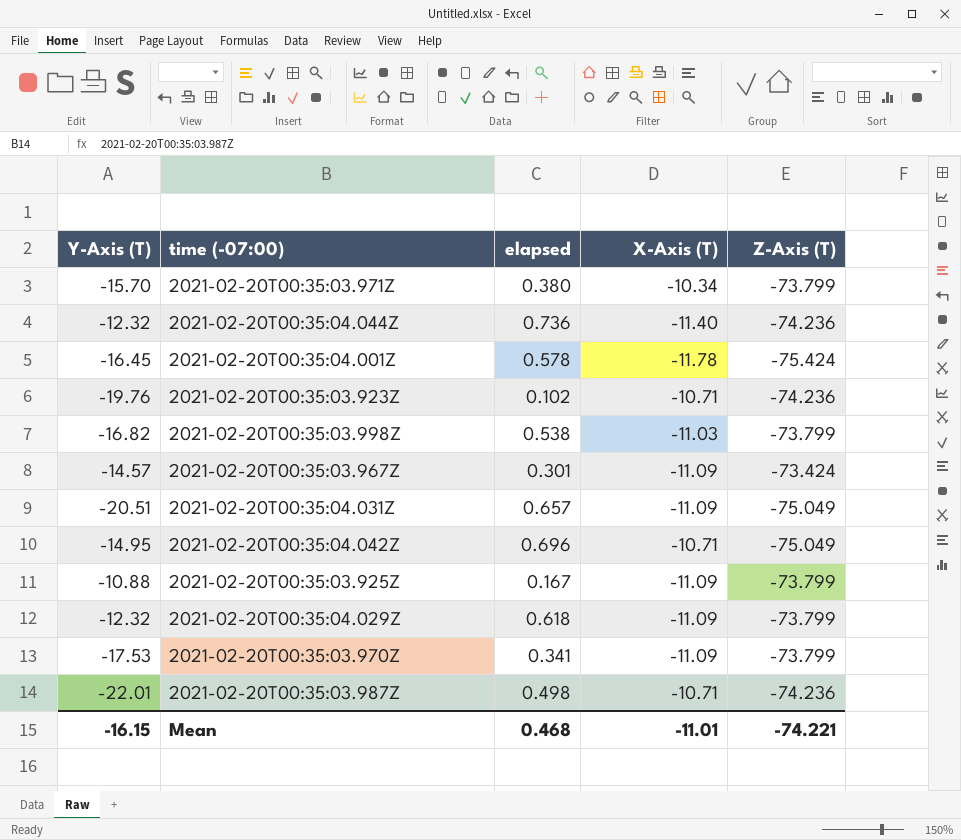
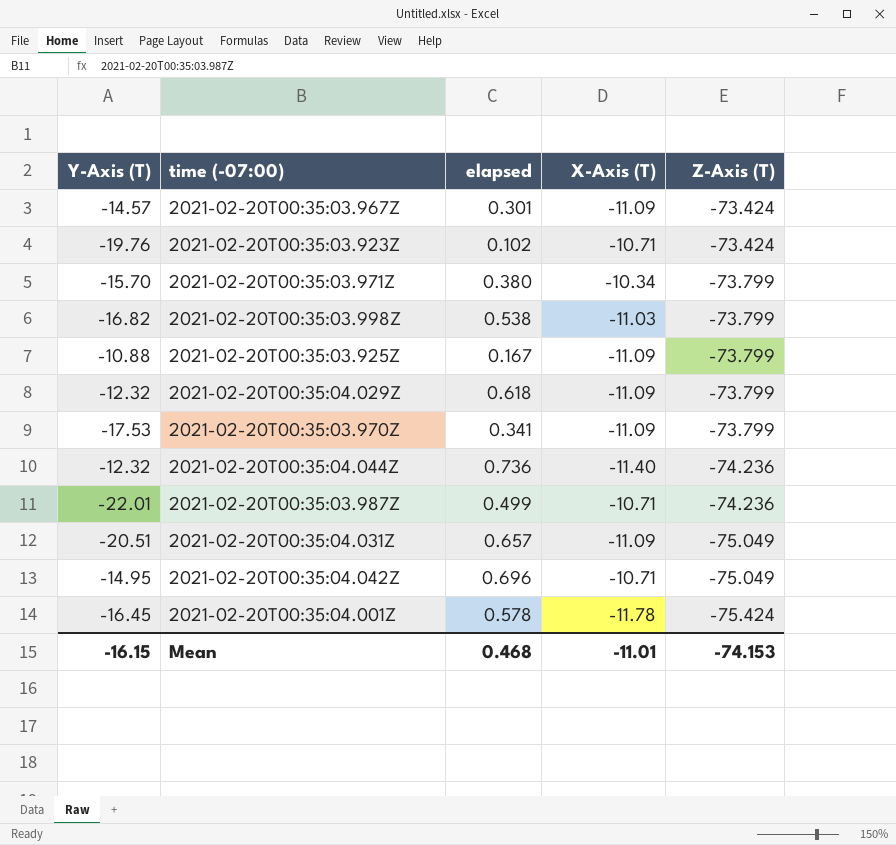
row order: none -> Z-Axis (T) descending
2021-02-20T00:35:03.923Z | Z-Axis (T): -74.236 -> -73.424
2021-02-20T00:35:03.987Z | elapsed: 0.498 -> 0.499
Mean | Z-Axis (T): -74.221 -> -74.153

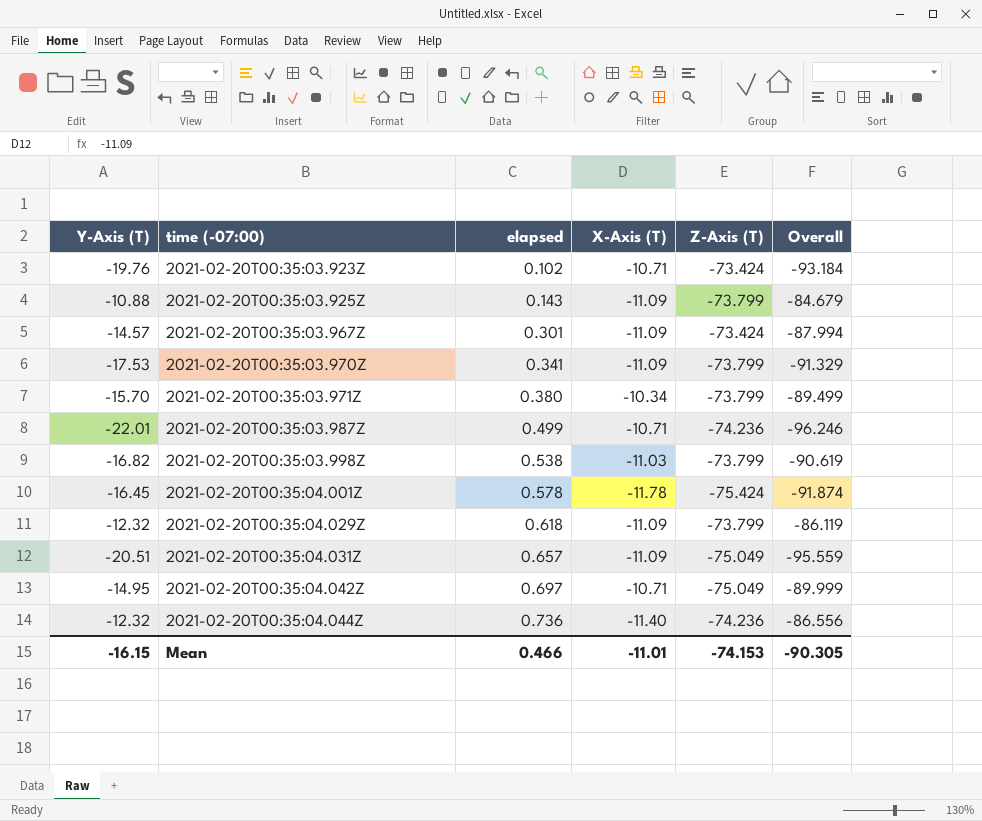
row order: Z-Axis (T) descending -> time (-07:00) ascending
column Overall | formula: none -> [Y-Axis (T)] + [Z-Axis (T)]
2021-02-20T00:35:03.925Z | elapsed: 0.167 -> 0.143
2021-02-20T00:35:04.042Z | elapsed: 0.696 -> 0.697
Mean | elapsed: 0.468 -> 0.466

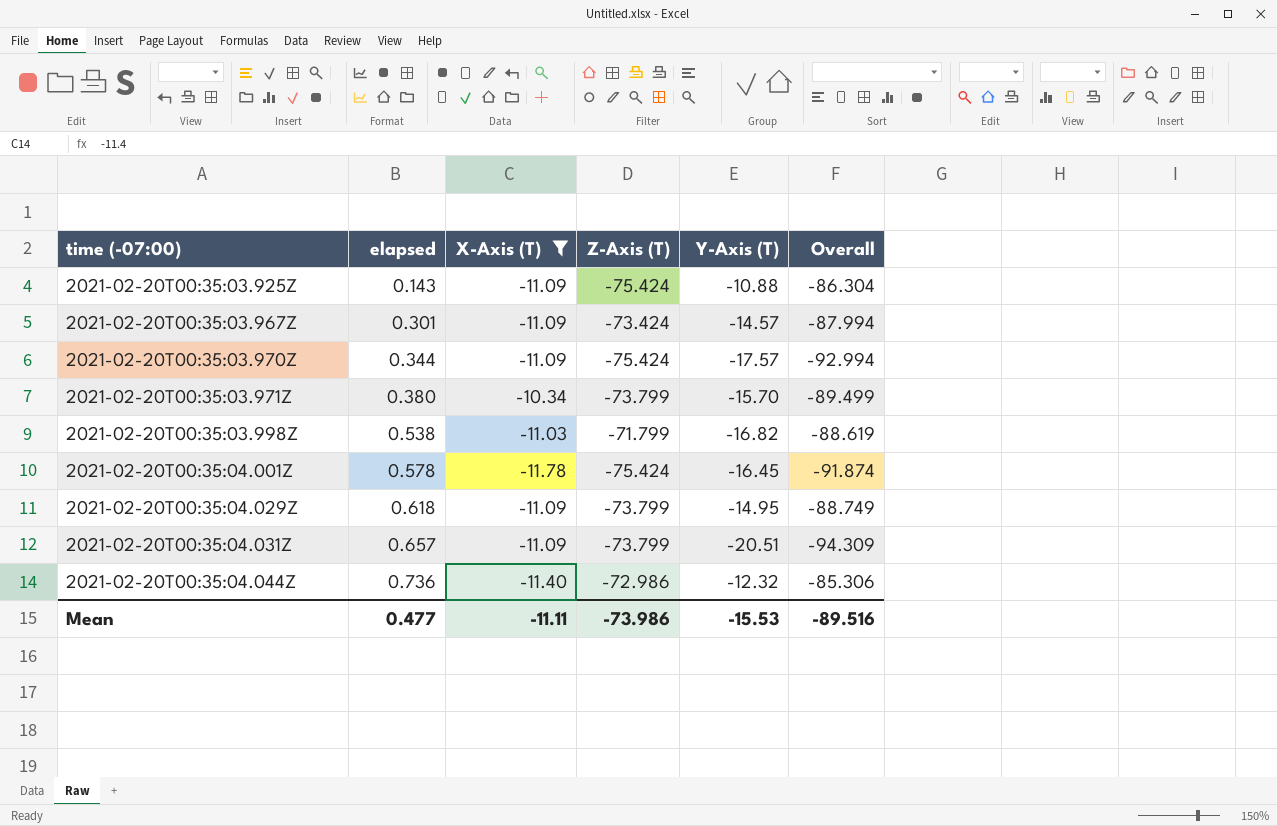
filter: none -> X-Axis (T) != -10.71
column Y-Axis (T) | position: 1 -> 5
2021-02-20T00:35:03.925Z | Z-Axis (T): -73.799 -> -75.424
2021-02-20T00:35:03.925Z | Overall: -84.679 -> -86.304
2021-02-20T00:35:03.970Z | elapsed: 0.341 -> 0.344
2021-02-20T00:35:03.970Z | Z-Axis (T): -73.799 -> -75.424
2021-02-20T00:35:03.970Z | Y-Axis (T): -17.53 -> -17.57
2021-02-20T00:35:03.970Z | Overall: -91.329 -> -92.994
2021-02-20T00:35:03.998Z | Z-Axis (T): -73.799 -> -71.799
2021-02-20T00:35:03.998Z | Overall: -90.619 -> -88.619
2021-02-20T00:35:04.029Z | Y-Axis (T): -12.32 -> -14.95
2021-02-20T00:35:04.029Z | Overall: -86.119 -> -88.749
2021-02-20T00:35:04.031Z | Z-Axis (T): -75.049 -> -73.799
2021-02-20T00:35:04.031Z | Overall: -95.559 -> -94.309
2021-02-20T00:35:04.044Z | Z-Axis (T): -74.236 -> -72.986
2021-02-20T00:35:04.044Z | Overall: -86.556 -> -85.306
Mean | elapsed: 0.466 -> 0.477
Mean | X-Axis (T): -11.01 -> -11.11
Mean | Z-Axis (T): -74.153 -> -73.986
Mean | Y-Axis (T): -16.15 -> -15.53
Mean | Overall: -90.305 -> -89.516

